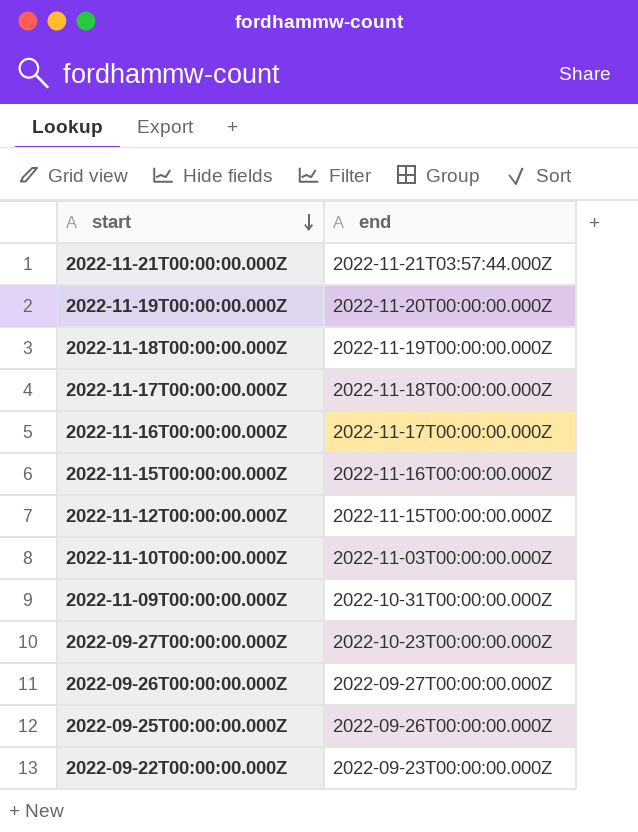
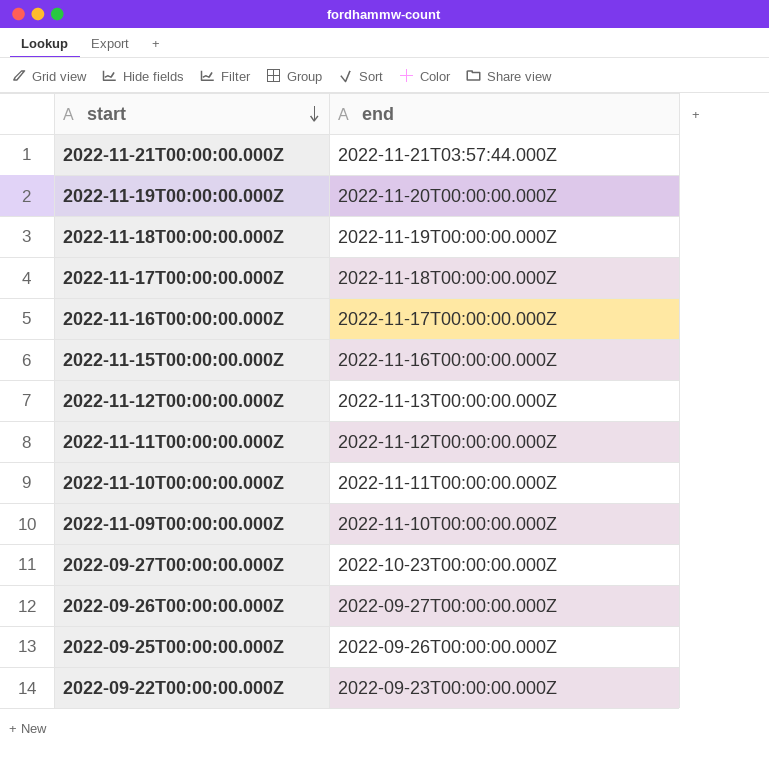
2022-11-12T00:00:00.000Z | end: 2022-11-15T00:00:00.000Z -> 2022-11-13T00:00:00.000Z
row 2022-11-11T00:00:00.000Z: none -> 2022-11-12T00:00:00.000Z
2022-11-10T00:00:00.000Z | end: 2022-11-03T00:00:00.000Z -> 2022-11-11T00:00:00.000Z
2022-11-09T00:00:00.000Z | end: 2022-10-31T00:00:00.000Z -> 2022-11-10T00:00:00.000Z

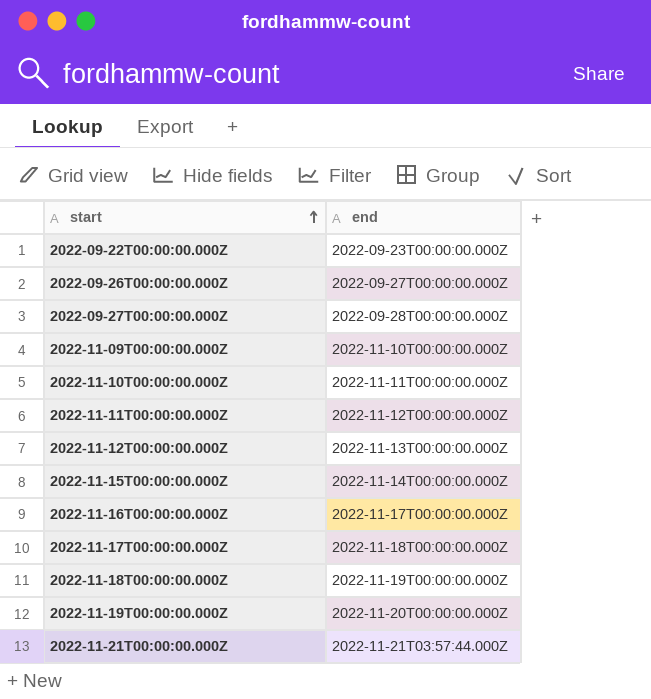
row order: start descending -> start ascending
row 2022-09-25T00:00:00.000Z: 2022-09-26T00:00:00.000Z -> none
2022-09-27T00:00:00.000Z | end: 2022-10-23T00:00:00.000Z -> 2022-09-28T00:00:00.000Z
2022-11-15T00:00:00.000Z | end: 2022-11-16T00:00:00.000Z -> 2022-11-14T00:00:00.000Z

